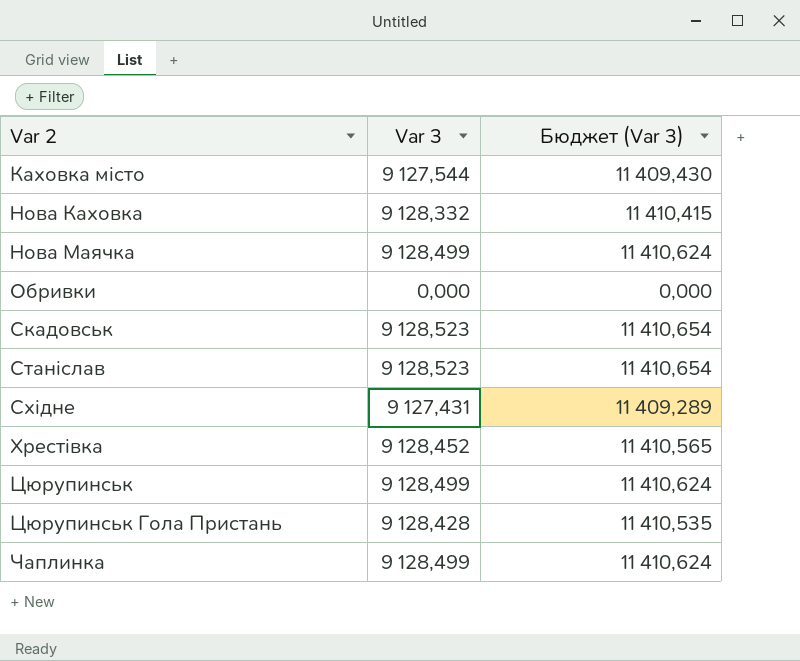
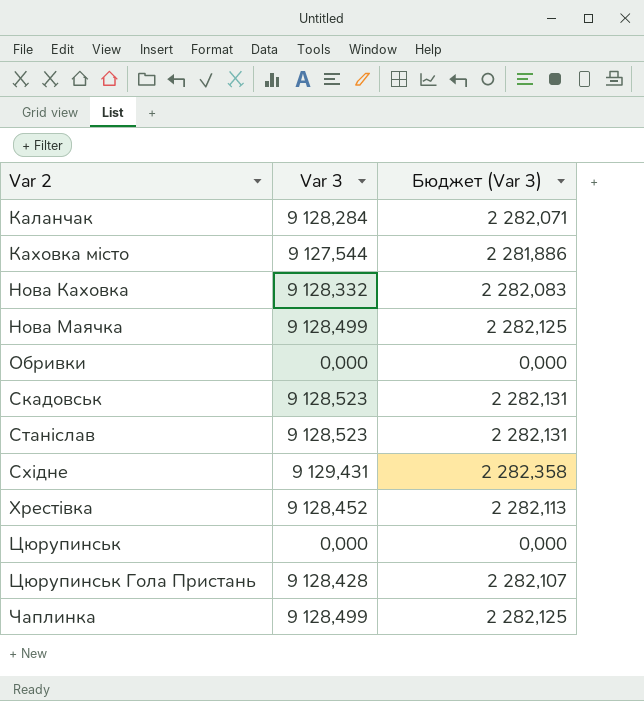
column Бюджет (Var 3) | formula: [Var 3] * 1,25 -> [Var 3] * 0,25
row Каланчак: none -> 9 128,284 | 2 282,071
Східне | Var 3: 9 127,431 -> 9 129,431
Цюрупинськ | Var 3: 9 128,499 -> 0,000

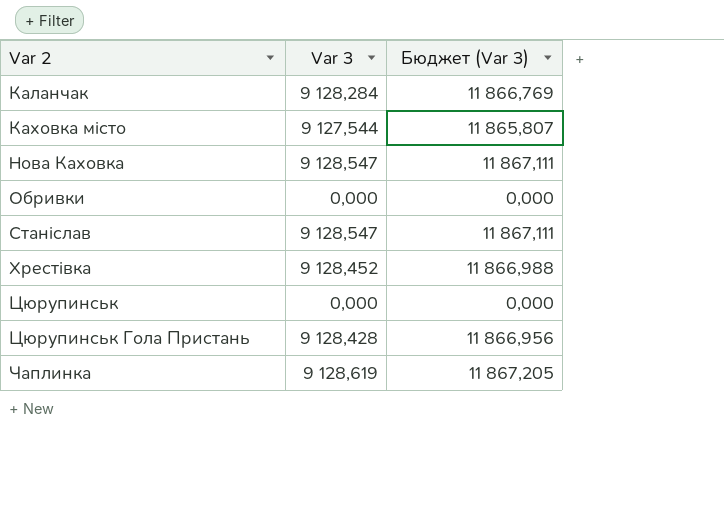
column Бюджет (Var 3) | formula: [Var 3] * 0,25 -> [Var 3] * 1,3
row Нова Маячка: 9 128,499 | 2 282,125 -> none
row Скадовськ: 9 128,523 | 2 282,131 -> none
row Східне: 9 129,431 | 2 282,358 -> none
Нова Каховка | Var 3: 9 128,332 -> 9 128,547
Станіслав | Var 3: 9 128,523 -> 9 128,547
Чаплинка | Var 3: 9 128,499 -> 9 128,619

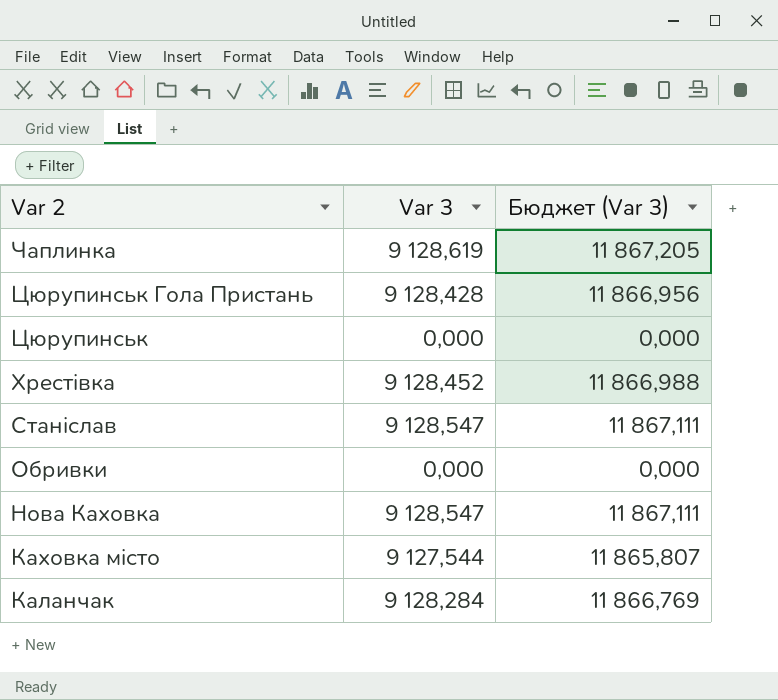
row order: Var 2 ascending -> Var 2 descending

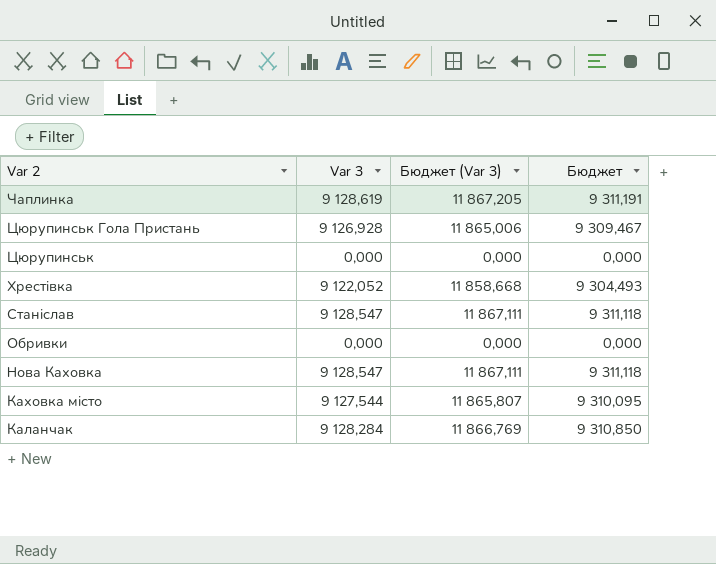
column Бюджет | formula: none -> [Var 3] * 1,02
Цюрупинськ Гола Пристань | Var 3: 9 128,428 -> 9 126,928
Цюрупинськ Гола Пристань | Бюджет (Var 3): 11 866,956 -> 11 865,006
Хрестівка | Var 3: 9 128,452 -> 9 122,052
Хрестівка | Бюджет (Var 3): 11 866,988 -> 11 858,668

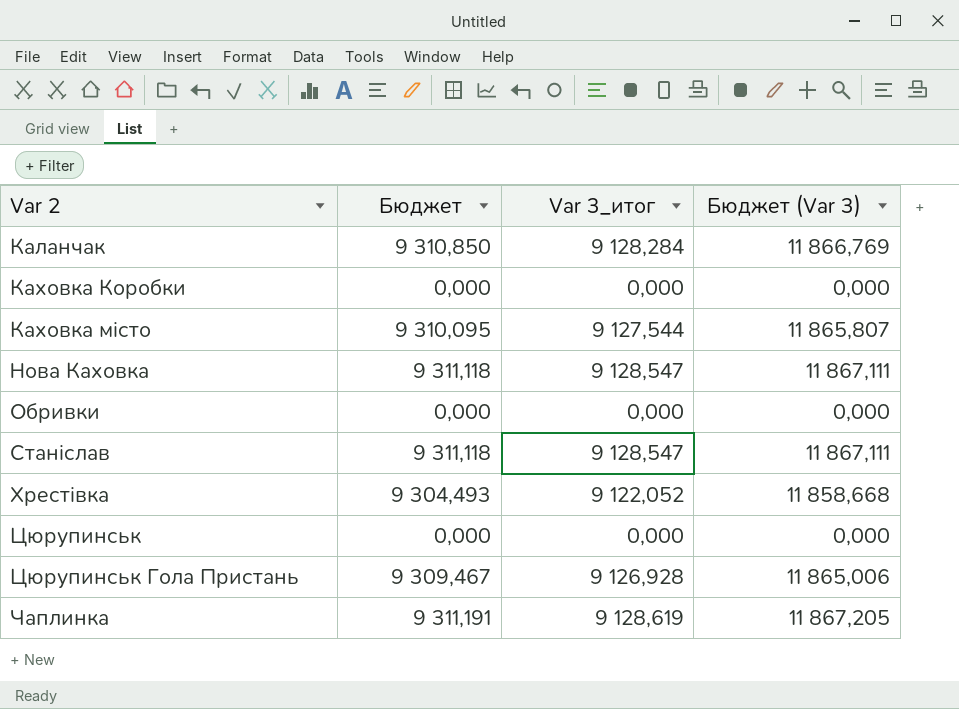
row order: Var 2 descending -> Var 2 ascending
column Бюджет | position: 4 -> 2
column name: Var 3 -> Var 3_итог
row Каховка Коробки: none -> 0,000 | 0,000 | 0,000

